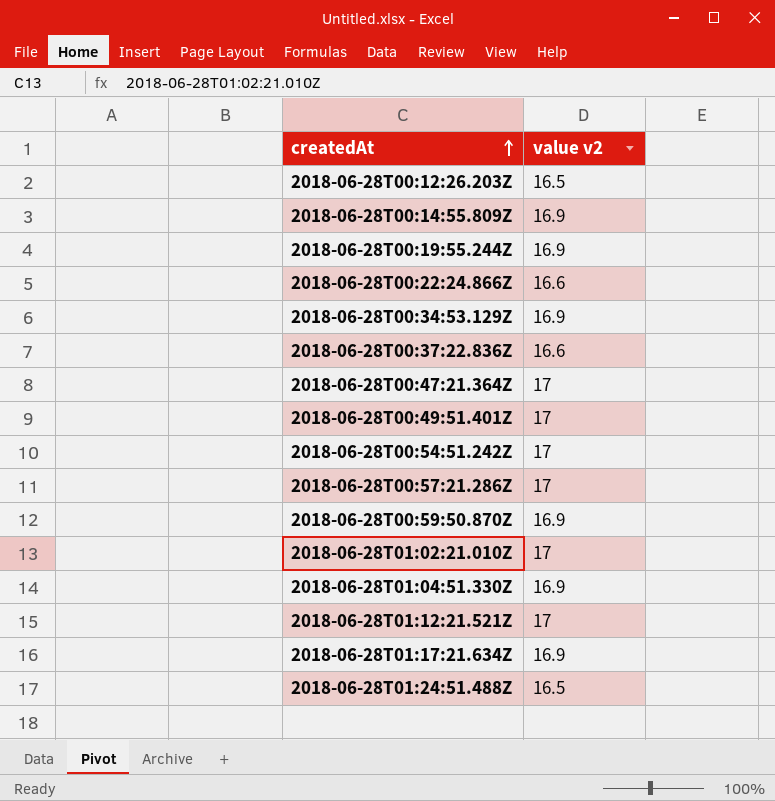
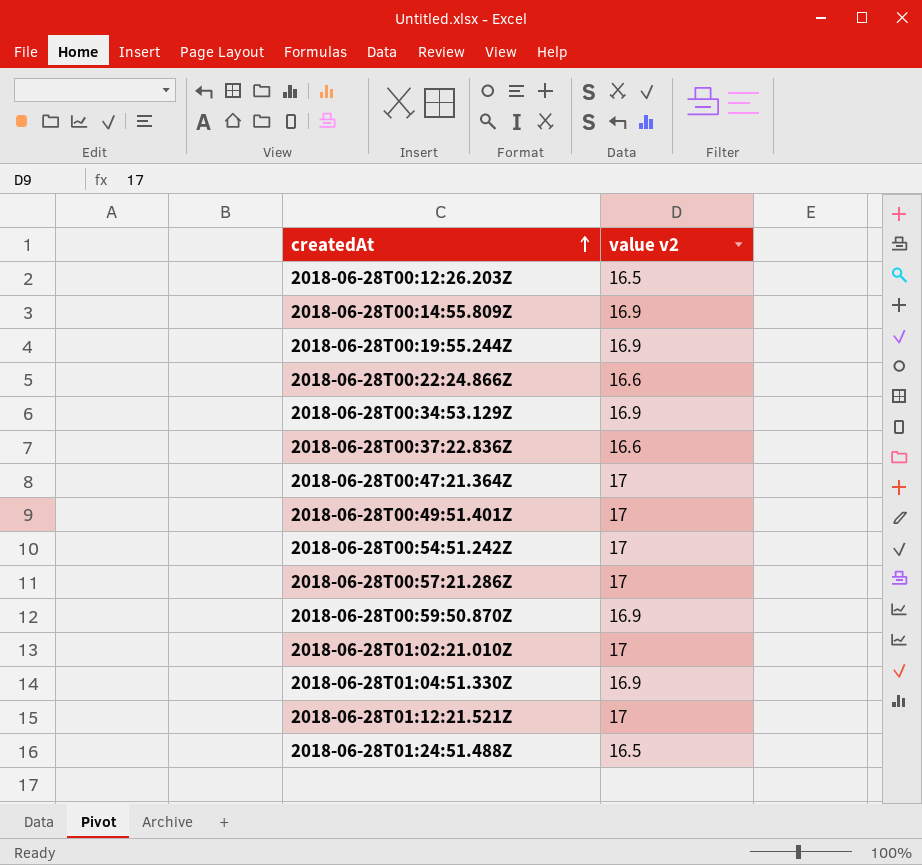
row 2018-06-28T01:17:21.634Z: 16.9 -> none

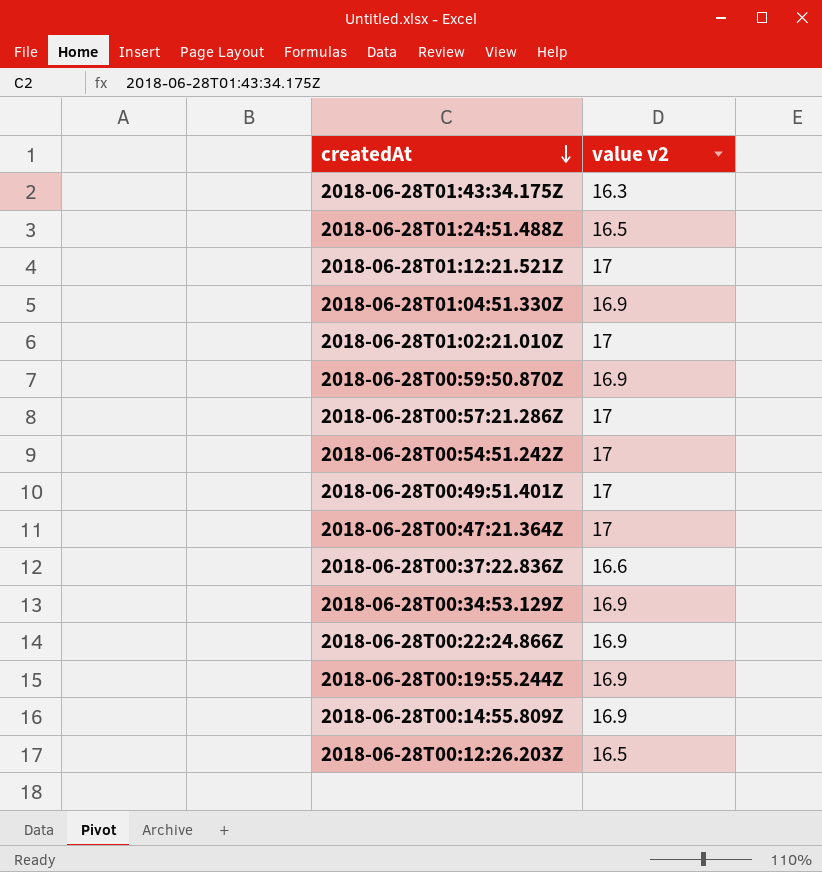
row order: createdAt ascending -> createdAt descending
row 2018-06-28T01:43:34.175Z: none -> 16.3
2018-06-28T00:22:24.866Z | value v2: 16.6 -> 16.9

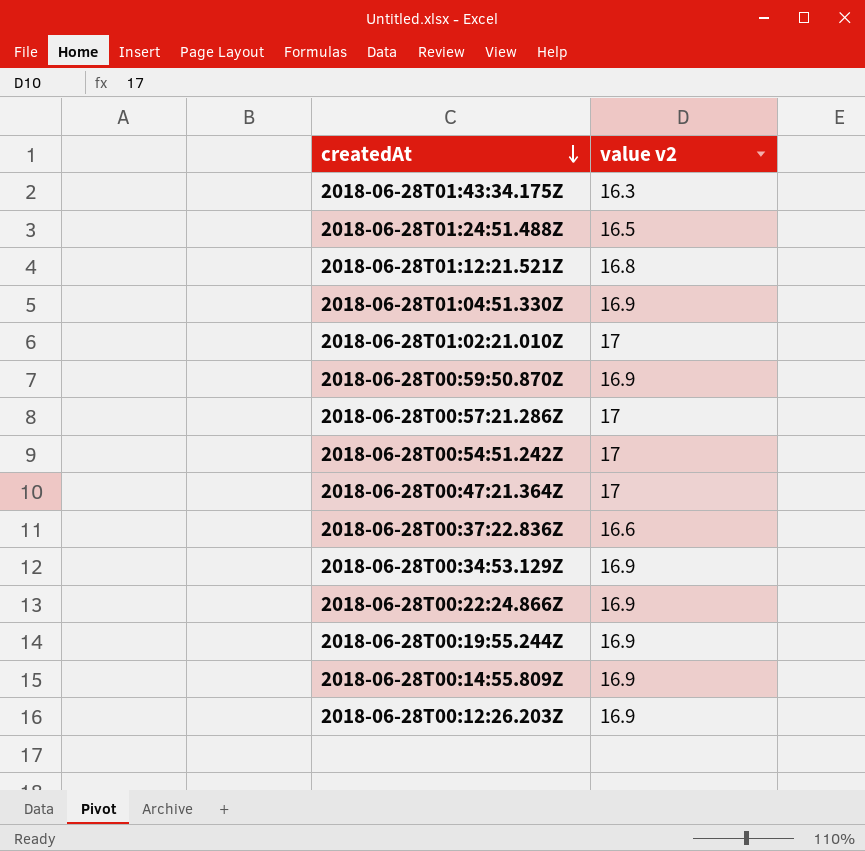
row 2018-06-28T00:49:51.401Z: 17 -> none
2018-06-28T01:12:21.521Z | value v2: 17 -> 16.8
2018-06-28T00:12:26.203Z | value v2: 16.5 -> 16.9

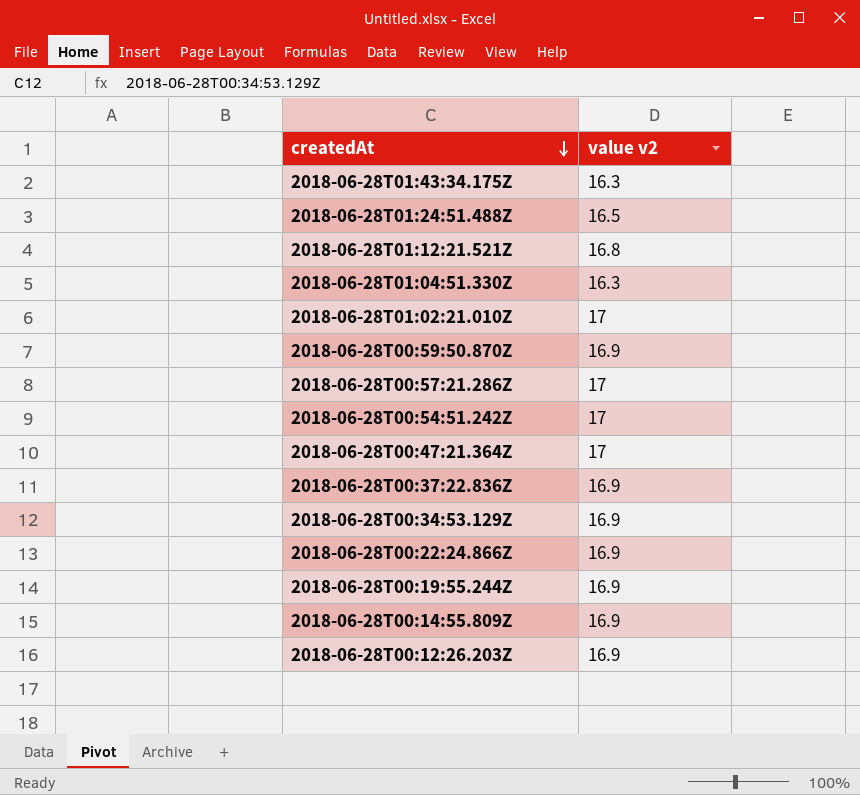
2018-06-28T01:04:51.330Z | value v2: 16.9 -> 16.3
2018-06-28T00:37:22.836Z | value v2: 16.6 -> 16.9

